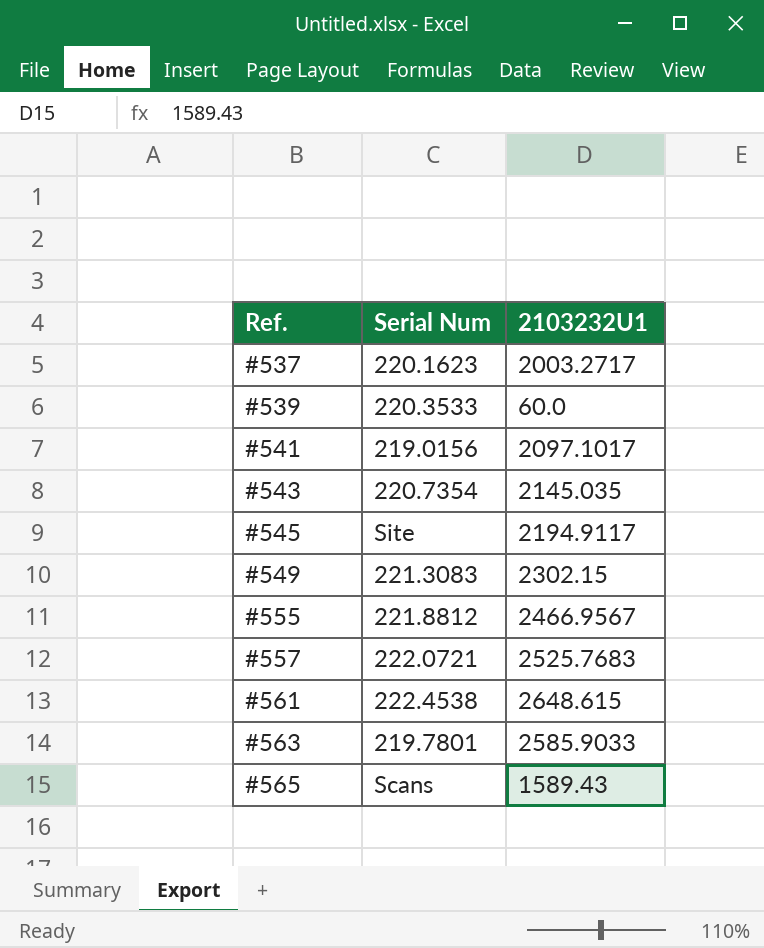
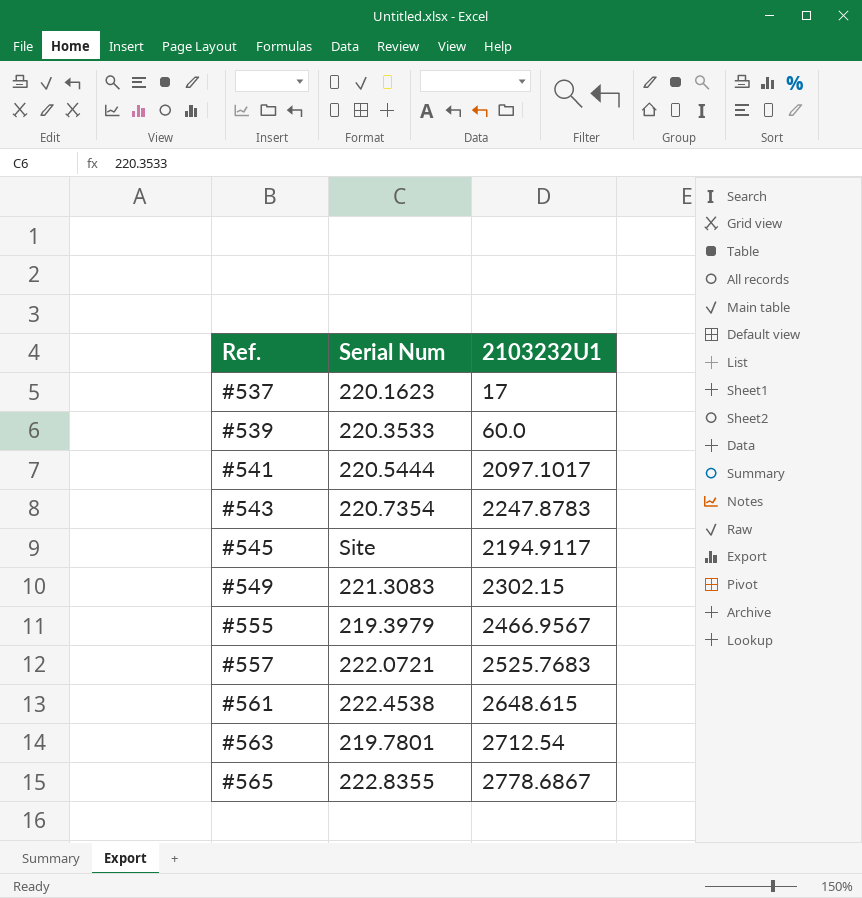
#537 | 2103232U1: 2003.2717 -> 17
#541 | Serial Num: 219.0156 -> 220.5444
#543 | 2103232U1: 2145.035 -> 2247.8783
#555 | Serial Num: 221.8812 -> 219.3979
#563 | 2103232U1: 2585.9033 -> 2712.54
#565 | Serial Num: Scans -> 222.8355
#565 | 2103232U1: 1589.43 -> 2778.6867

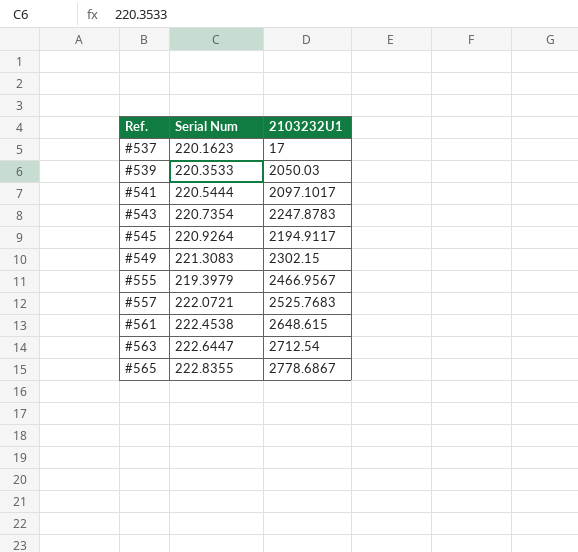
#539 | 2103232U1: 60.0 -> 2050.03
#545 | Serial Num: Site -> 220.9264
#563 | Serial Num: 219.7801 -> 222.6447

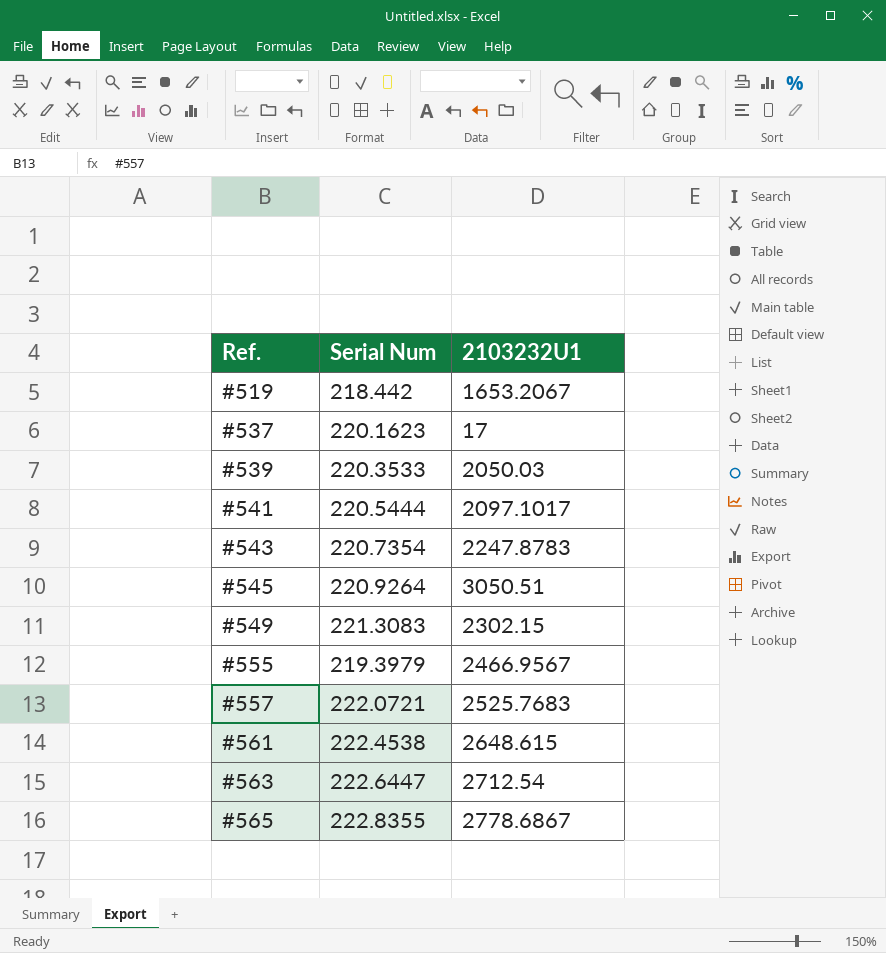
row #519: none -> 218.442 | 1653.2067
#545 | 2103232U1: 2194.9117 -> 3050.51

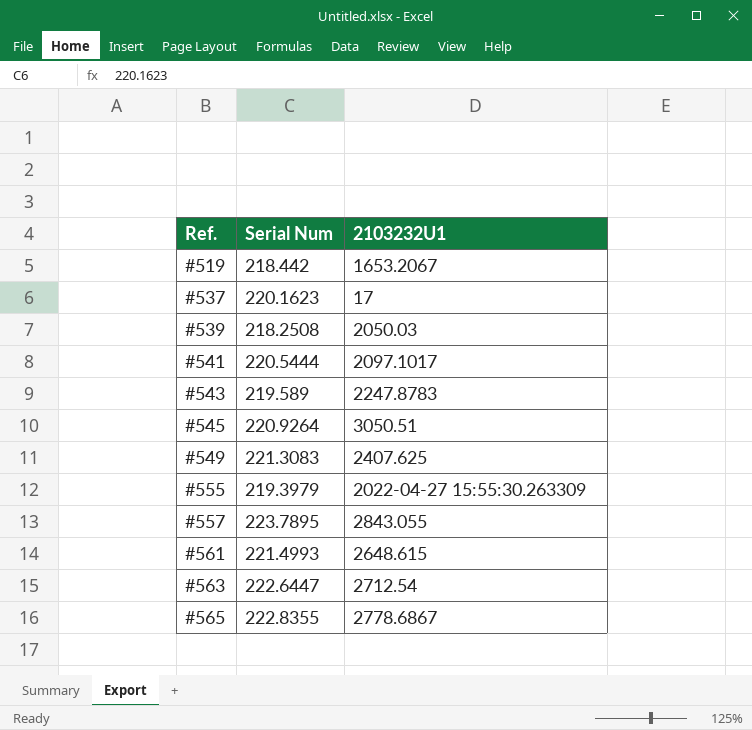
#539 | Serial Num: 220.3533 -> 218.2508
#543 | Serial Num: 220.7354 -> 219.589
#549 | 2103232U1: 2302.15 -> 2407.625
#555 | 2103232U1: 2466.9567 -> 2022-04-27 15:55:30.263309
#557 | Serial Num: 222.0721 -> 223.7895
#557 | 2103232U1: 2525.7683 -> 2843.055
#561 | Serial Num: 222.4538 -> 221.4993

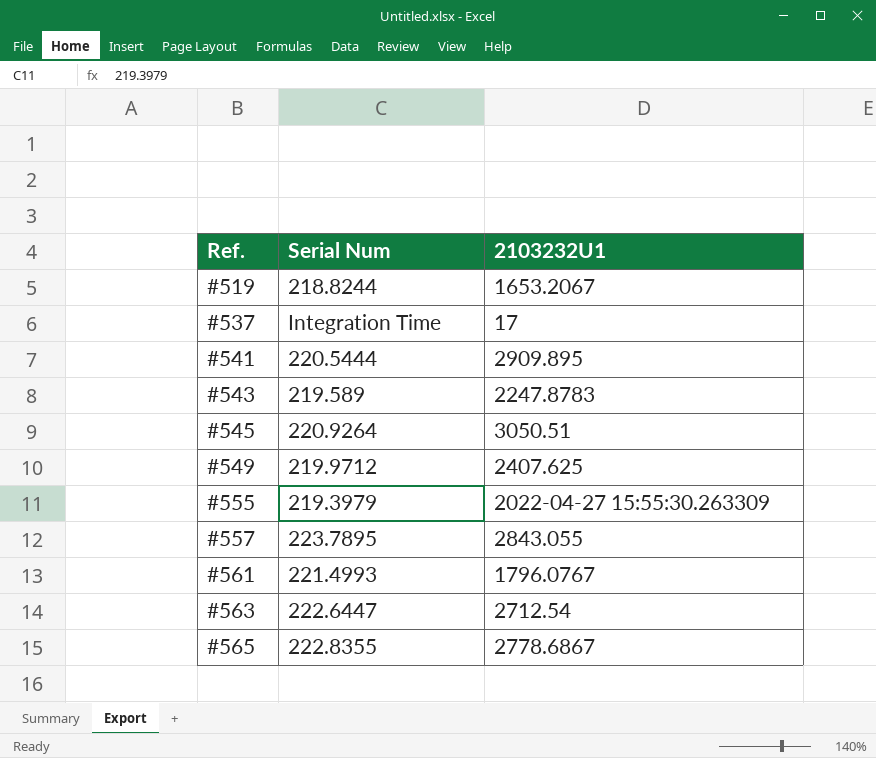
row #539: 218.2508 | 2050.03 -> none
#519 | Serial Num: 218.442 -> 218.8244
#537 | Serial Num: 220.1623 -> Integration Time
#541 | 2103232U1: 2097.1017 -> 2909.895
#549 | Serial Num: 221.3083 -> 219.9712
#561 | 2103232U1: 2648.615 -> 1796.0767

